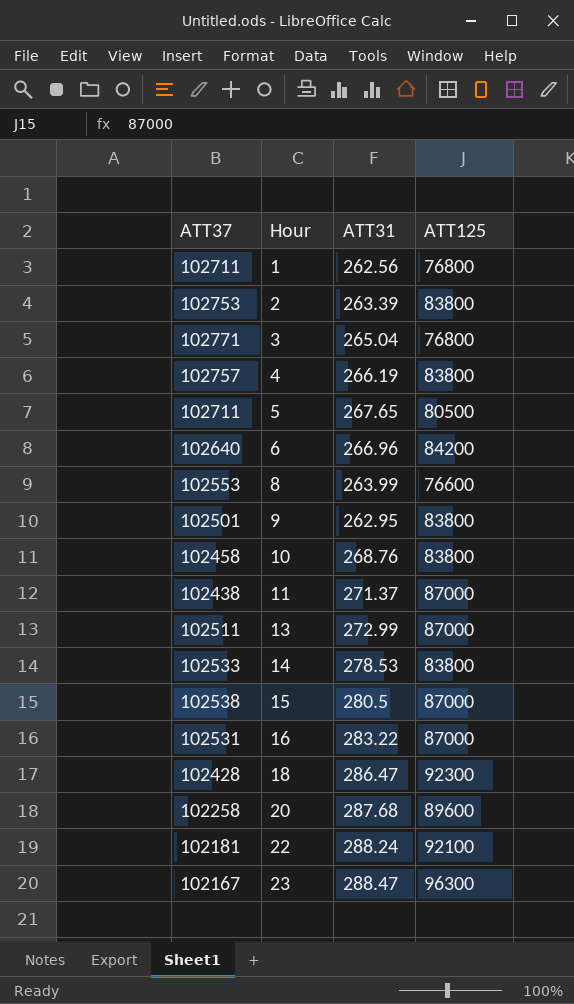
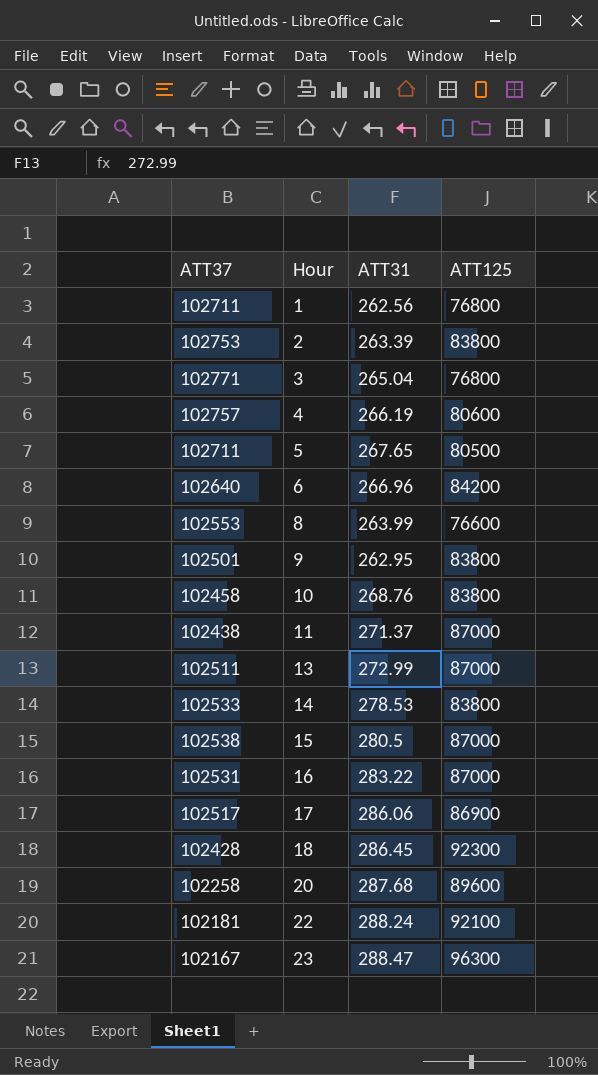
4 | ATT125: 83800 -> 80600
row 17: none -> 102517 | 286.06 | 86900
18 | ATT31: 286.47 -> 286.45

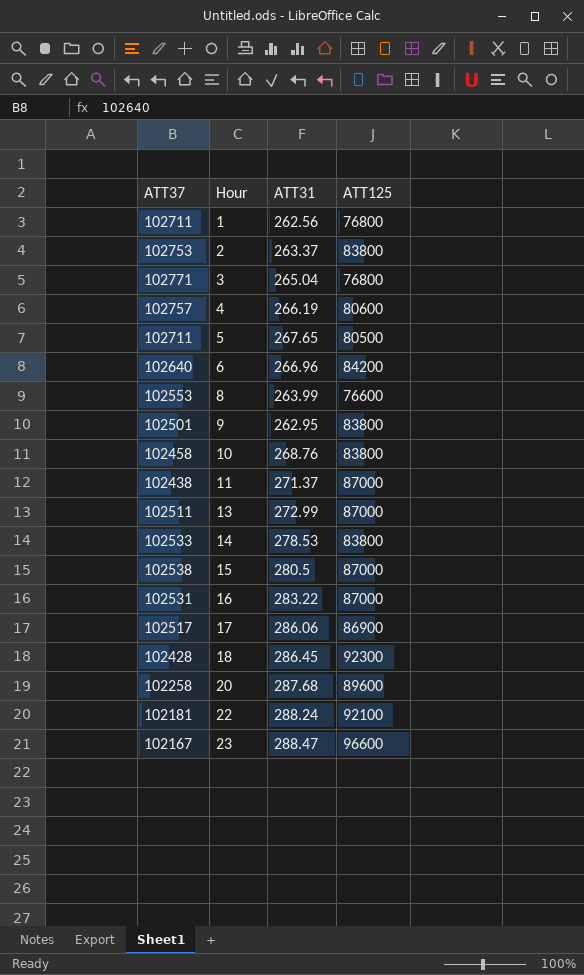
2 | ATT31: 263.39 -> 263.37
23 | ATT125: 96300 -> 96600

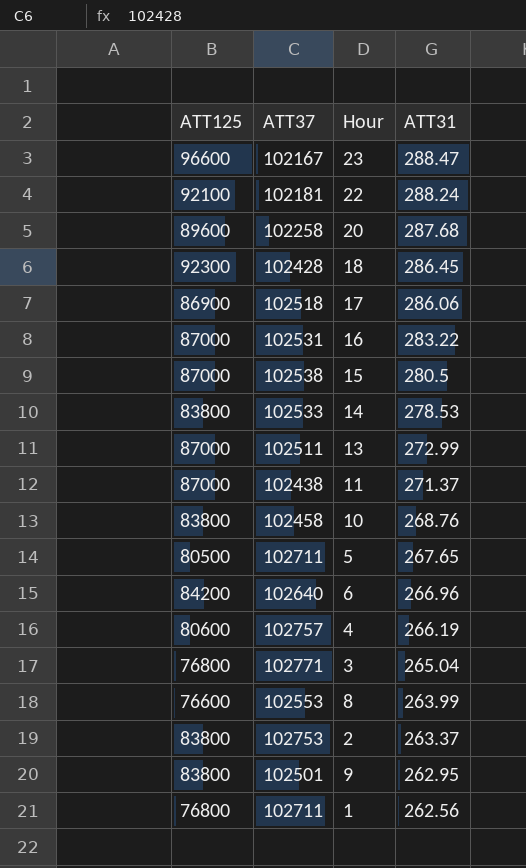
row order: Hour ascending -> ATT31 descending
column ATT125 | position: 4 -> 1
17 | ATT37: 102517 -> 102518

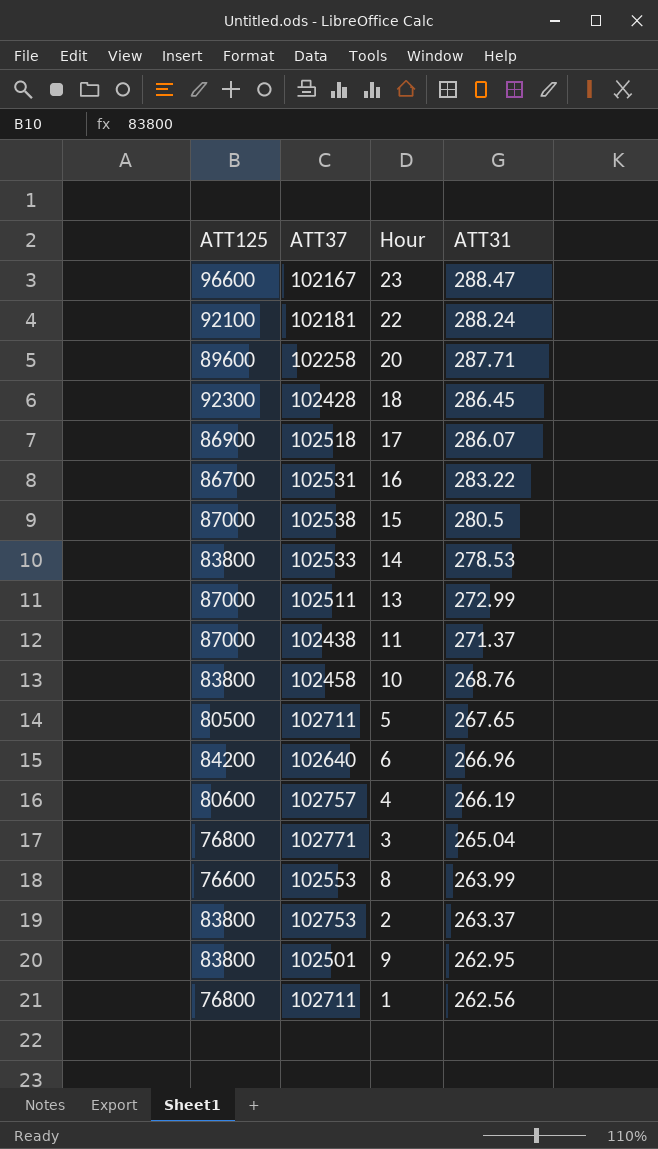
20 | ATT31: 287.68 -> 287.71
17 | ATT31: 286.06 -> 286.07
16 | ATT125: 87000 -> 86700

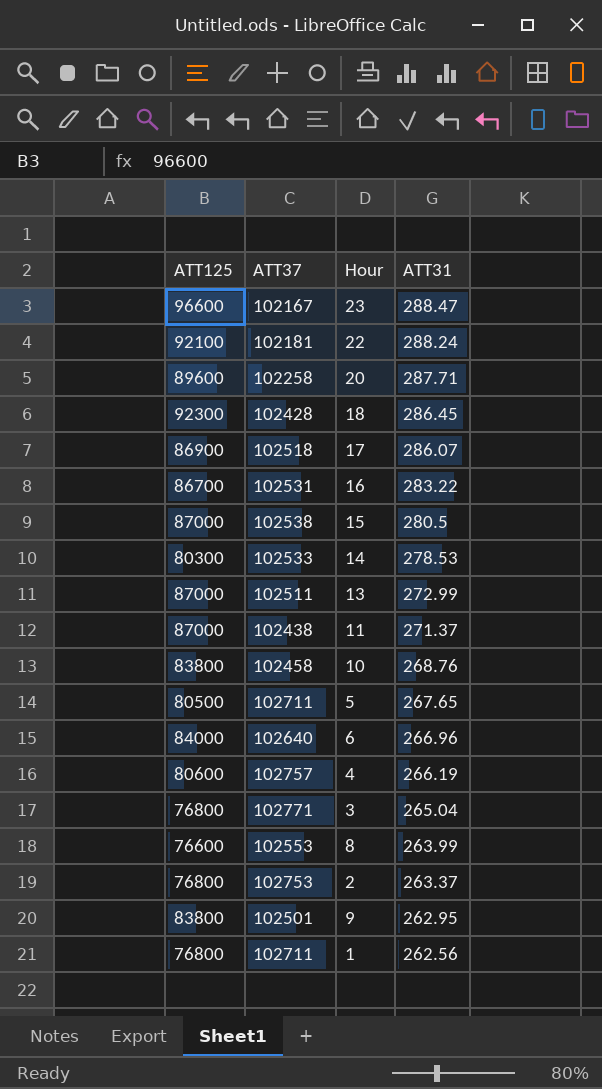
14 | ATT125: 83800 -> 80300
6 | ATT125: 84200 -> 84000
2 | ATT125: 83800 -> 76800

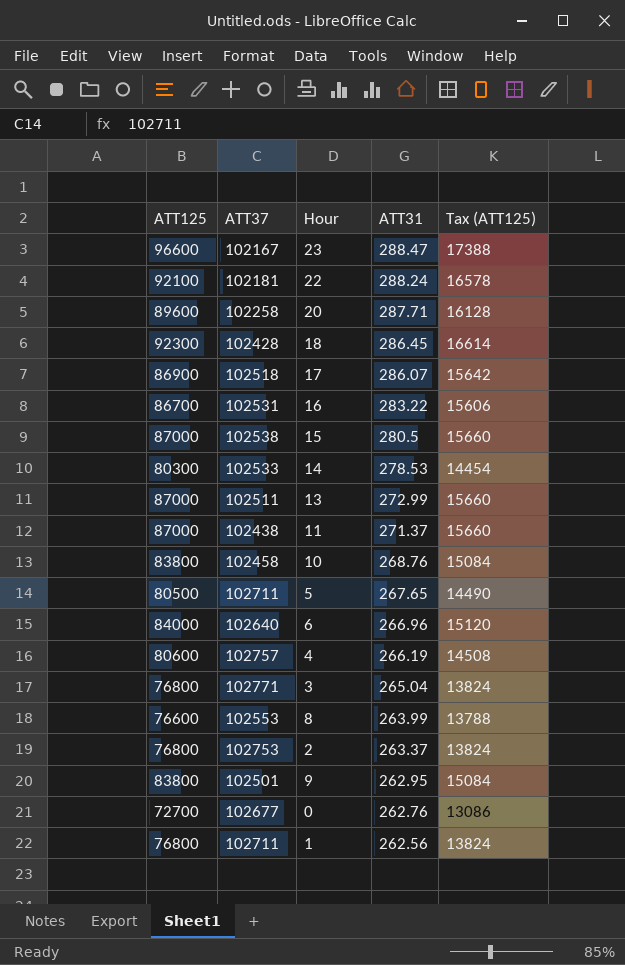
column Tax (ATT125) | formula: none -> [ATT125] * 0.18
row 0: none -> 72700 | 102677 | 262.76 | 13086

